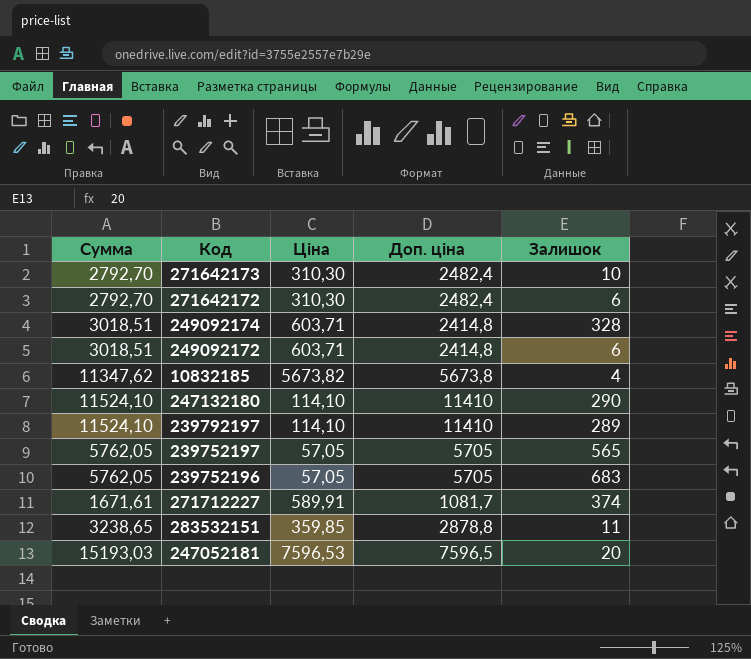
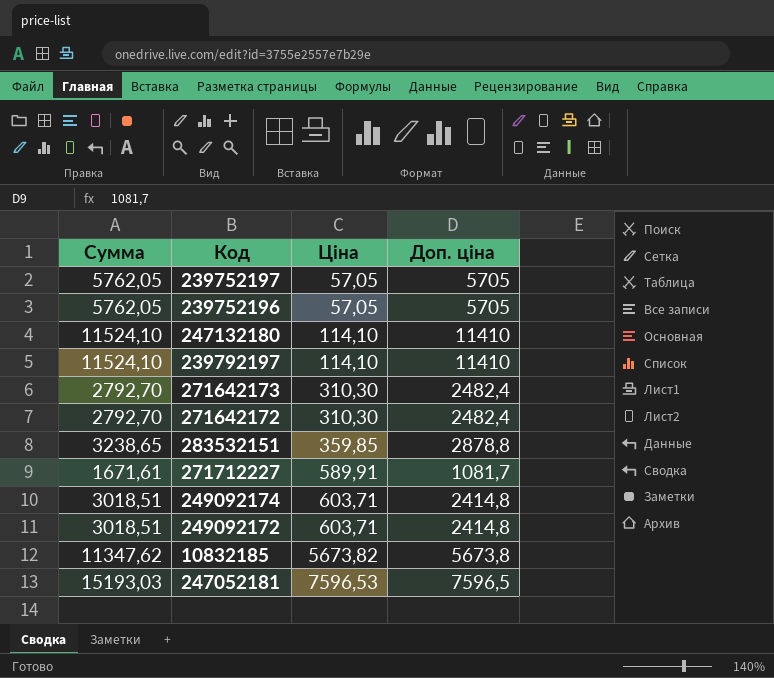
row order: none -> Ціна ascending
column Залишок | position: 5 -> none

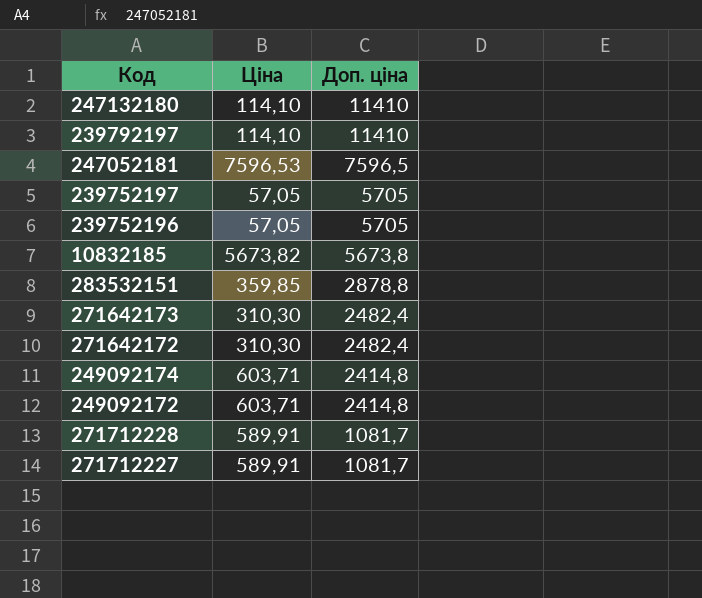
row order: Ціна ascending -> Доп. ціна descending
column Сумма | formula: [Ціна] + [Доп. ціна] -> none
row 271712228: none -> 589,91 | 1081,7

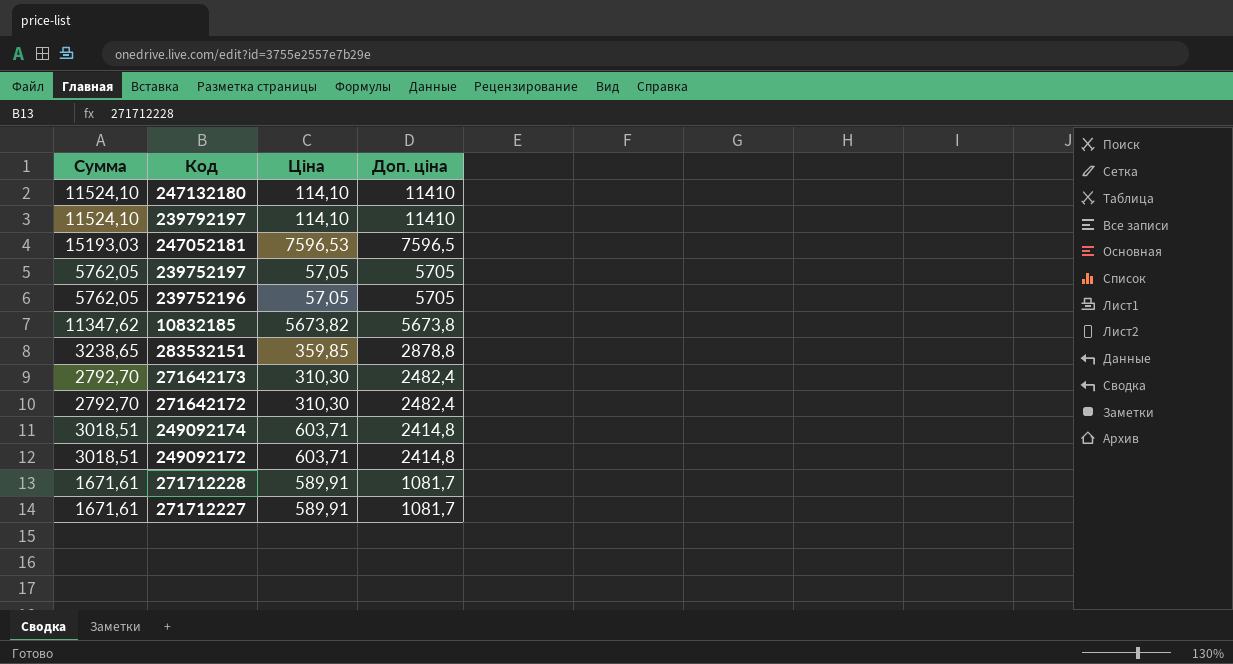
column Сумма | formula: none -> [Ціна] + [Доп. ціна]

